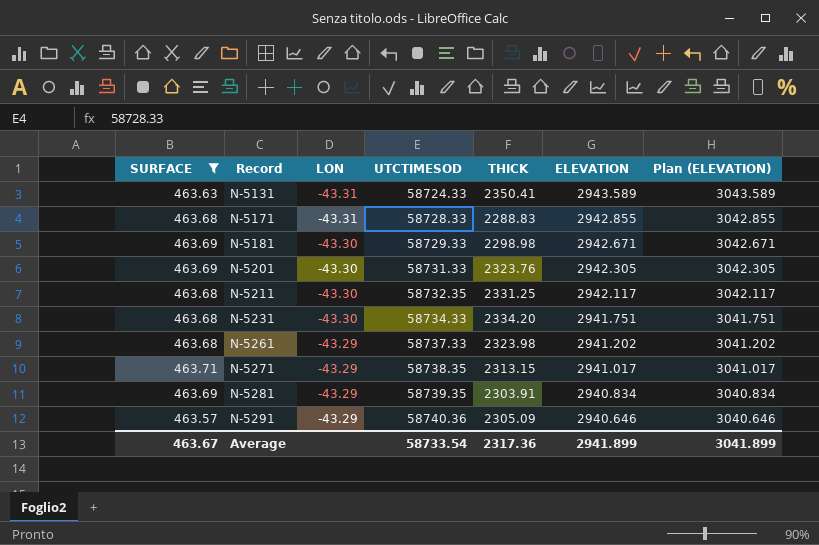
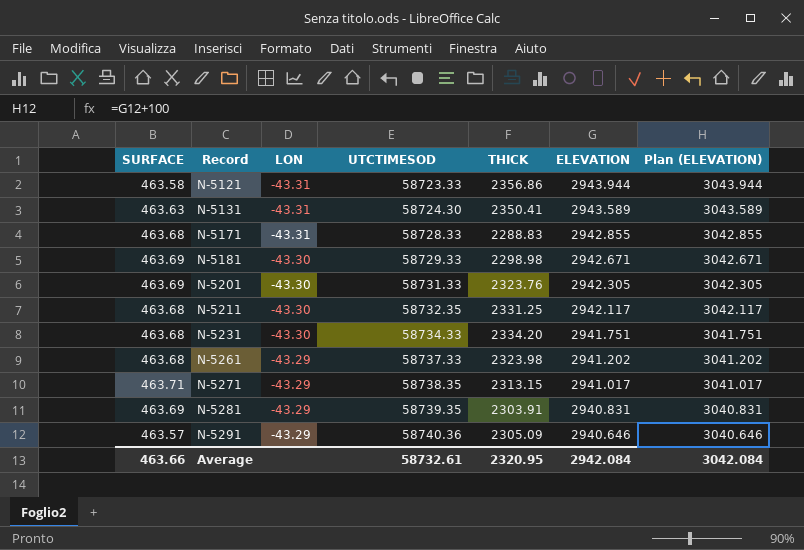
filter: SURFACE != 463.58 -> none
N-5131 | UTCTIMESOD: 58724.33 -> 58724.30
N-5281 | ELEVATION: 2940.834 -> 2940.831
N-5281 | Plan (ELEVATION): 3040.834 -> 3040.831
Average | SURFACE: 463.67 -> 463.66
Average | UTCTIMESOD: 58733.54 -> 58732.61
Average | THICK: 2317.36 -> 2320.95
Average | ELEVATION: 2941.899 -> 2942.084
Average | Plan (ELEVATION): 3041.899 -> 3042.084

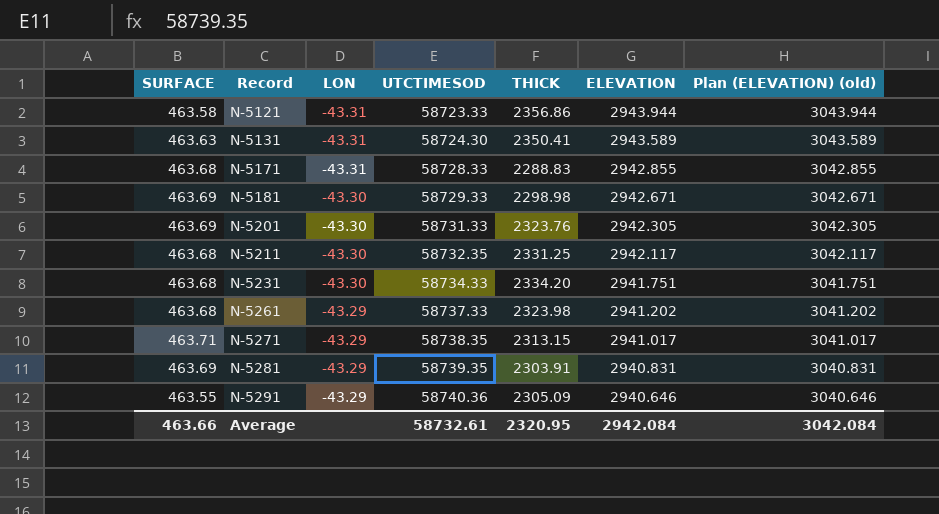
column name: Plan (ELEVATION) -> Plan (ELEVATION) (old)
N-5291 | SURFACE: 463.57 -> 463.55

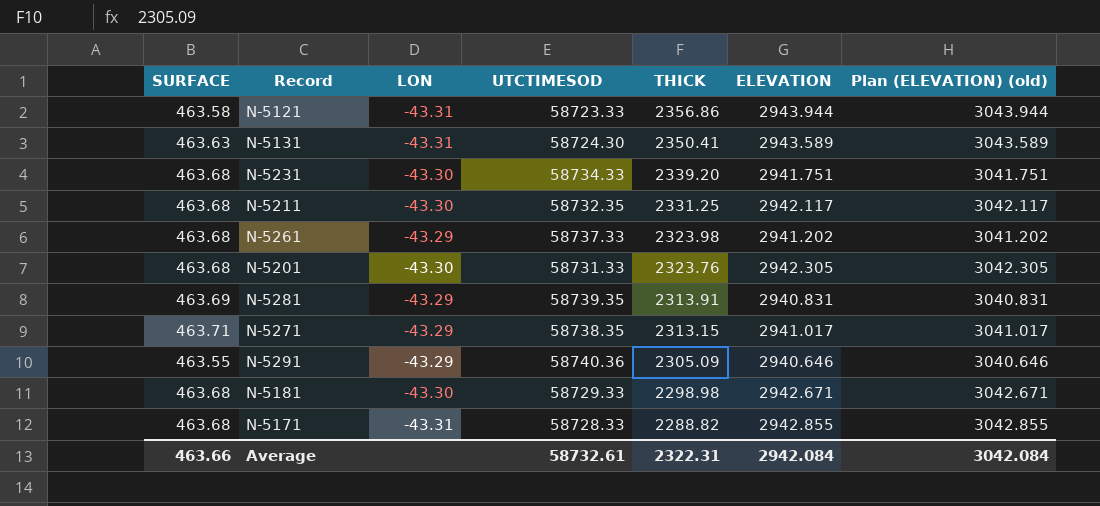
row order: Record ascending -> THICK descending
N-5231 | THICK: 2334.20 -> 2339.20
N-5201 | SURFACE: 463.69 -> 463.68
N-5281 | THICK: 2303.91 -> 2313.91
N-5181 | SURFACE: 463.69 -> 463.68
N-5171 | THICK: 2288.83 -> 2288.82
Average | THICK: 2320.95 -> 2322.31

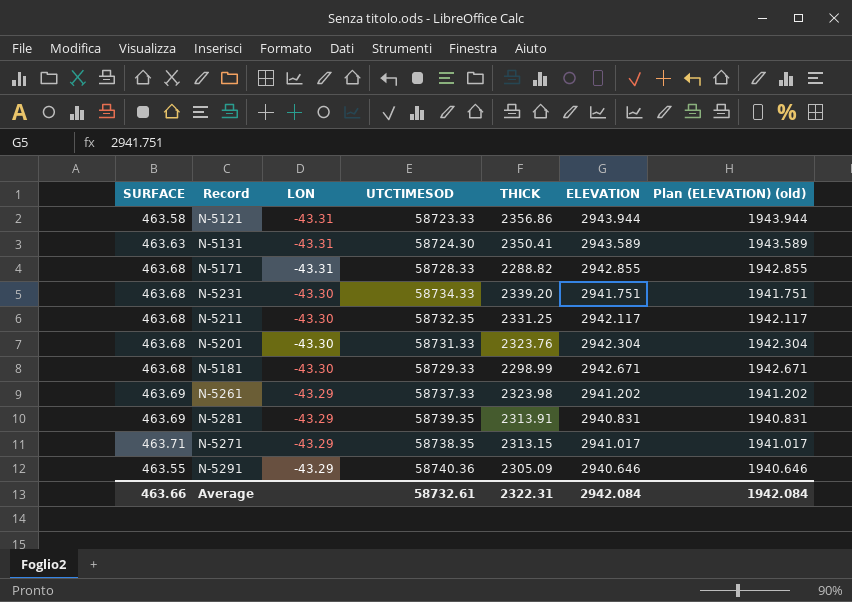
row order: THICK descending -> LON ascending
column Plan (ELEVATION) (old) | formula: [ELEVATION] + 100 -> [ELEVATION] - 1000
N-5201 | ELEVATION: 2942.305 -> 2942.304
N-5181 | THICK: 2298.98 -> 2298.99
N-5261 | SURFACE: 463.68 -> 463.69
Average | Plan (ELEVATION) (old): 3042.084 -> 1942.084

